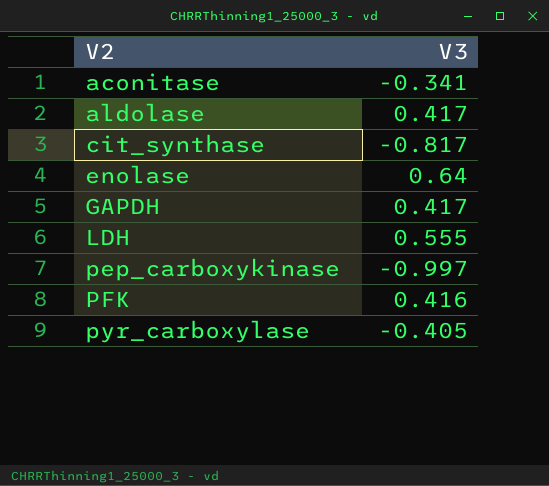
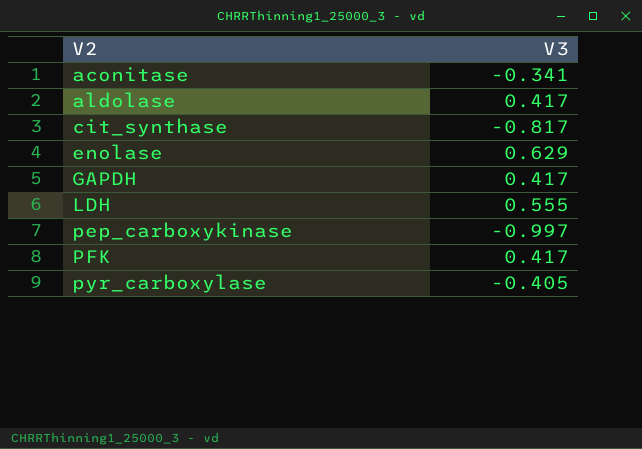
enolase | V3: 0.64 -> 0.629
PFK | V3: 0.416 -> 0.417

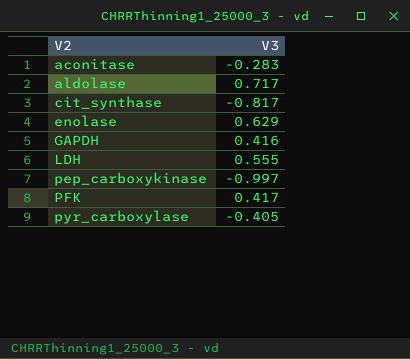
aconitase | V3: -0.341 -> -0.283
aldolase | V3: 0.417 -> 0.717
GAPDH | V3: 0.417 -> 0.416

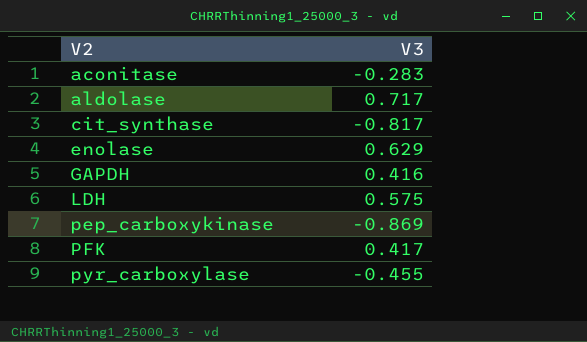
LDH | V3: 0.555 -> 0.575
pep_carboxykinase | V3: -0.997 -> -0.869
pyr_carboxylase | V3: -0.405 -> -0.455

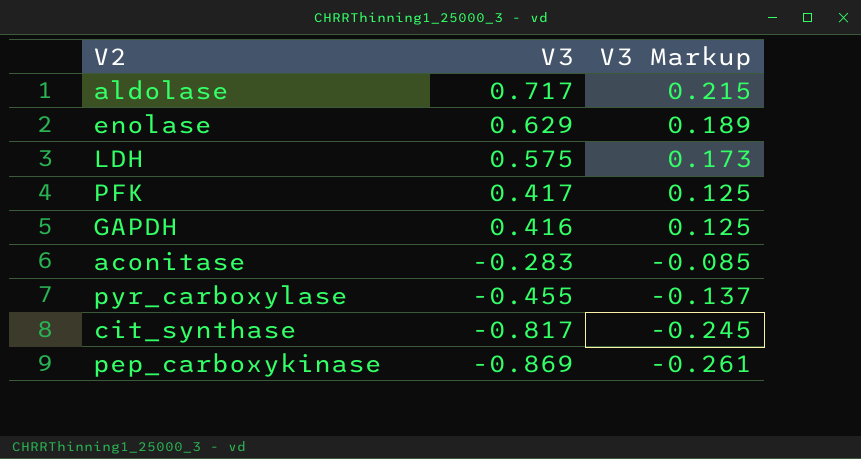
row order: V2 ascending -> V3 descending
column V3 Markup | formula: none -> [V3] * 0.3

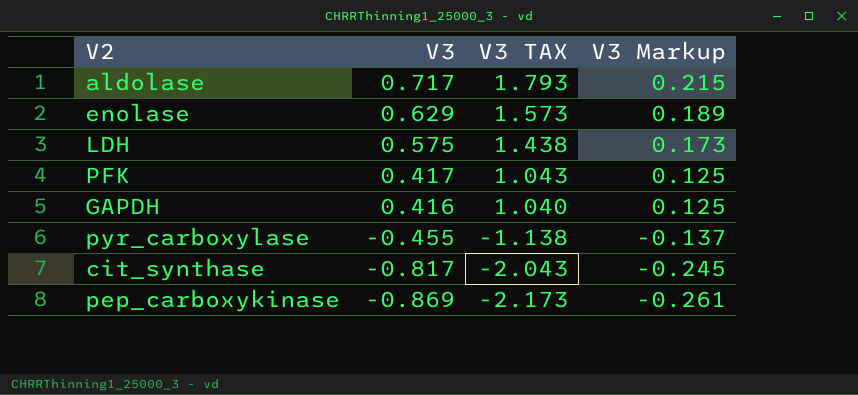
column V3 TAX | formula: none -> [V3] * 2.5
row aconitase: -0.283 | -0.085 -> none

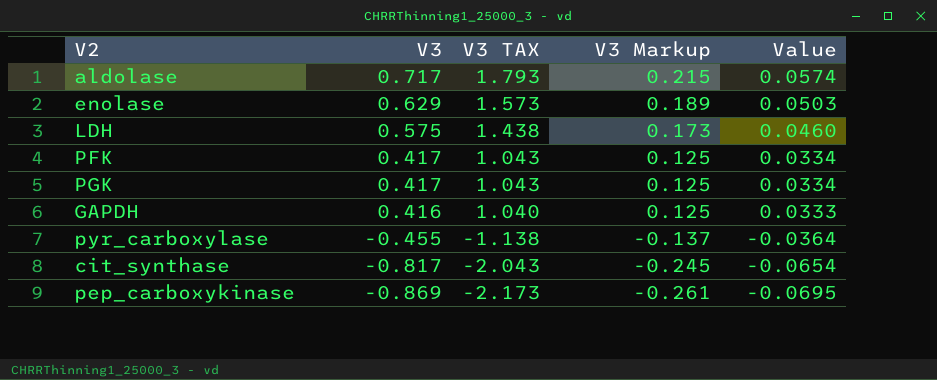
column Value | formula: none -> [V3] * 0.08
row PGK: none -> 0.417 | 1.043 | 0.125 | 0.0334

